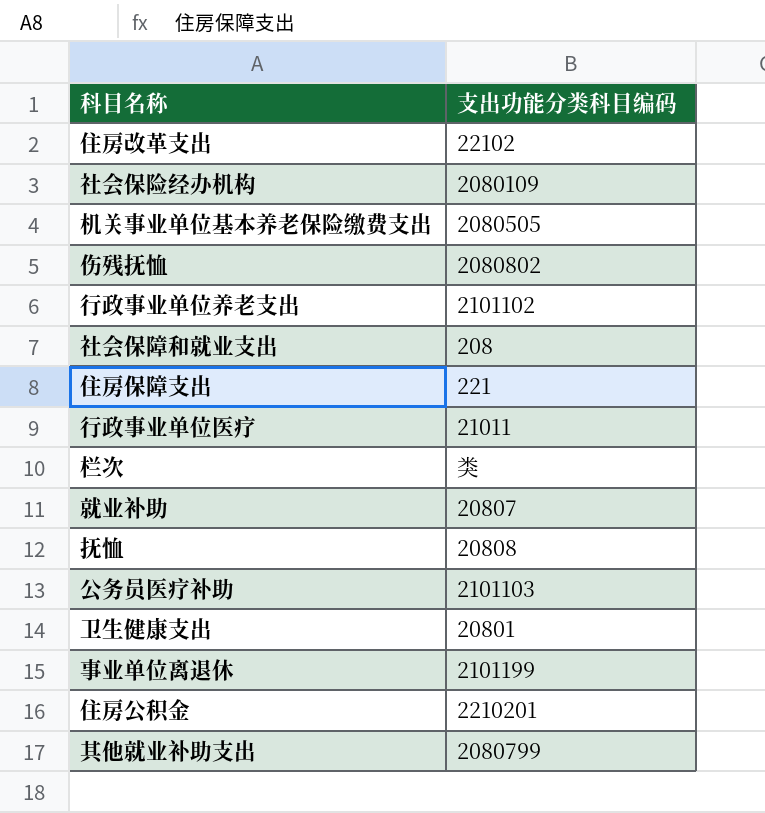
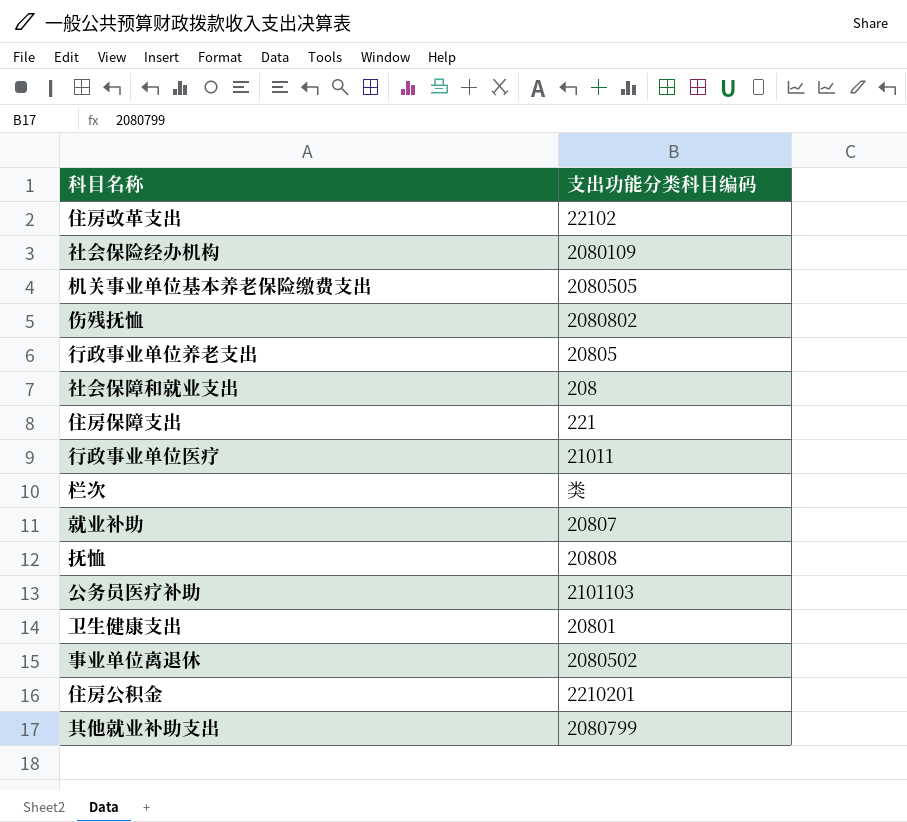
行政事业单位养老支出 | 支出功能分类科目编码: 2101102 -> 20805
事业单位离退休 | 支出功能分类科目编码: 2101199 -> 2080502

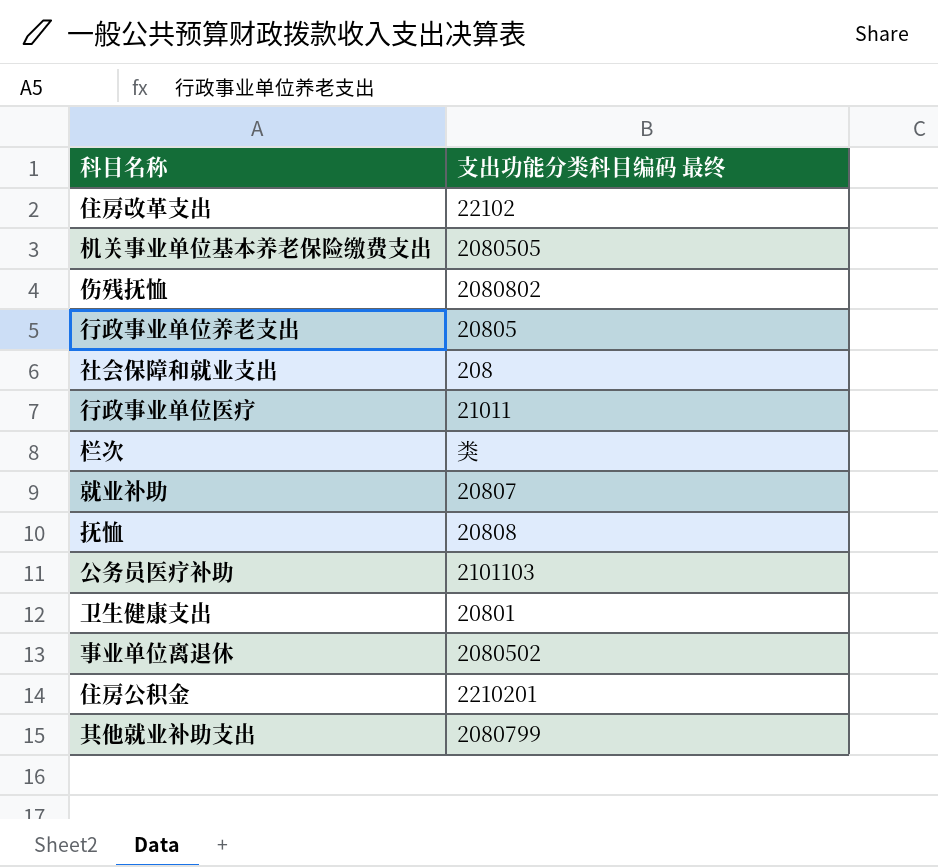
column name: 支出功能分类科目编码 -> 支出功能分类科目编码 最终
row 社会保险经办机构: 2080109 -> none
row 住房保障支出: 221 -> none

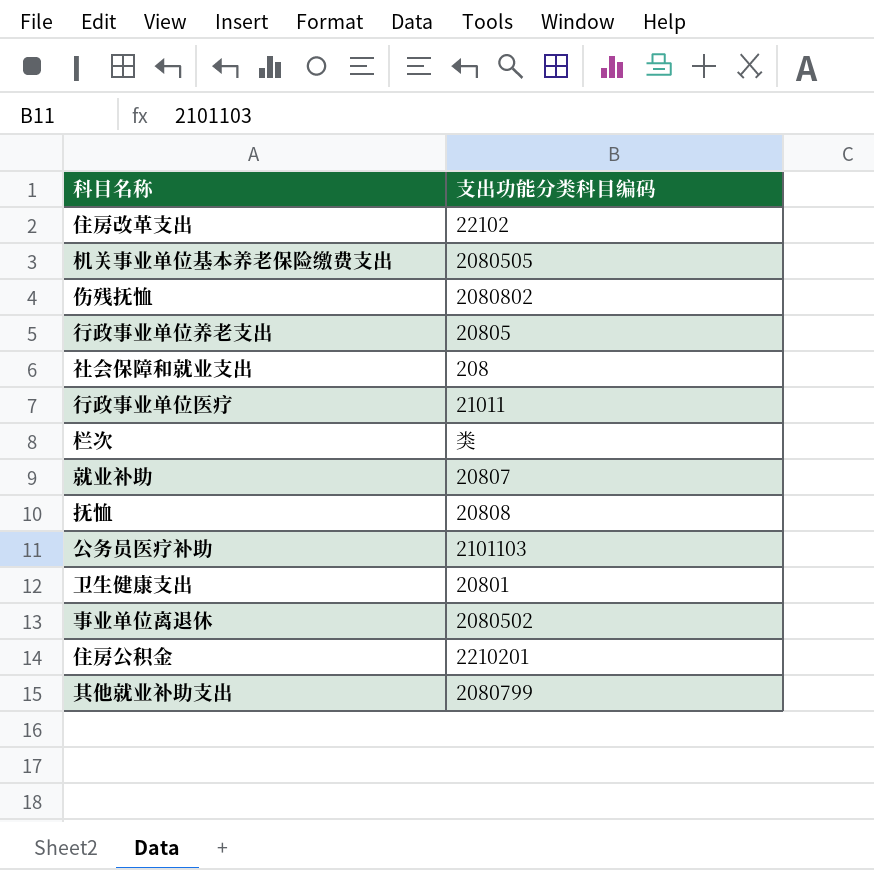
column name: 支出功能分类科目编码 最终 -> 支出功能分类科目编码

